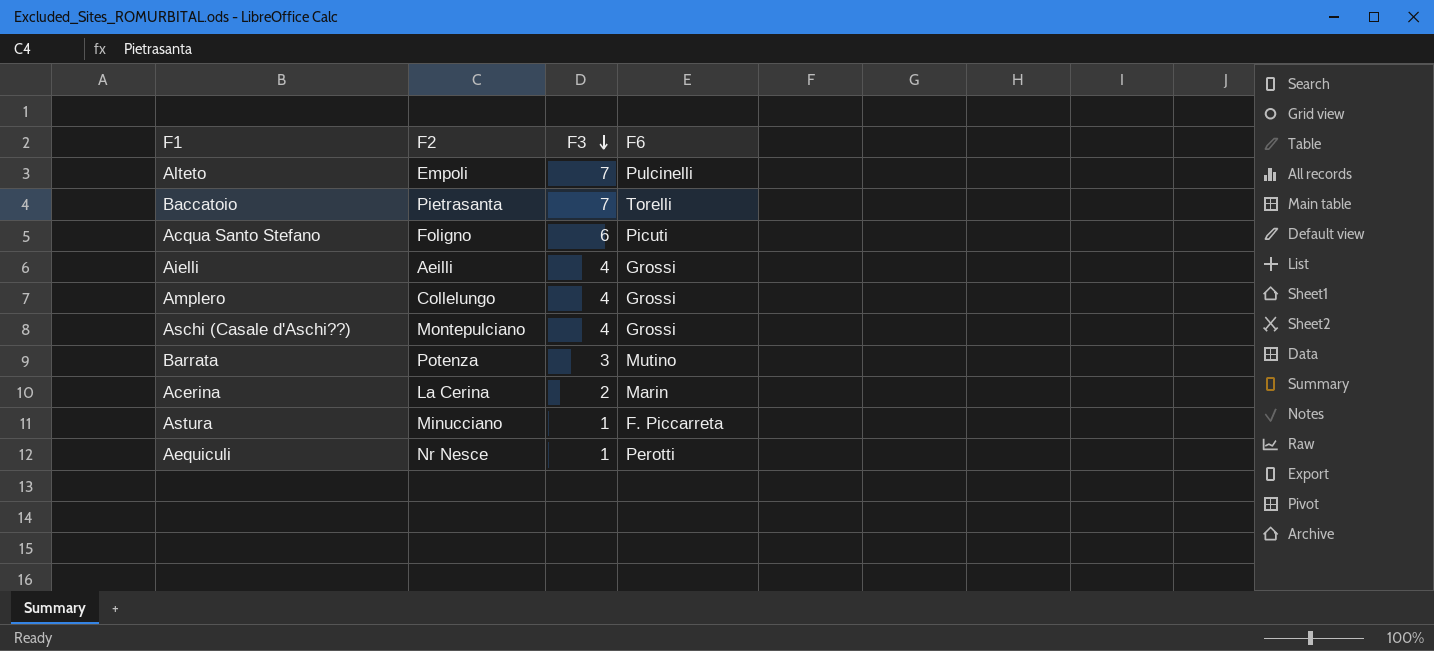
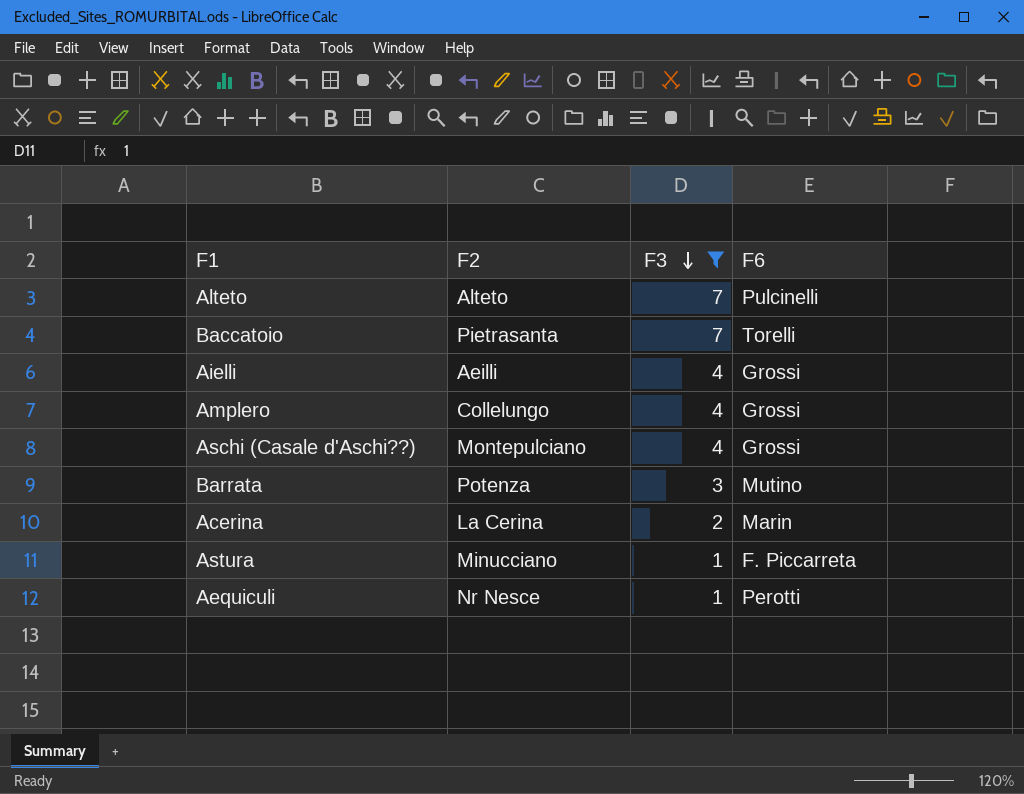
filter: none -> F3 != 6
Alteto | F2: Empoli -> Alteto

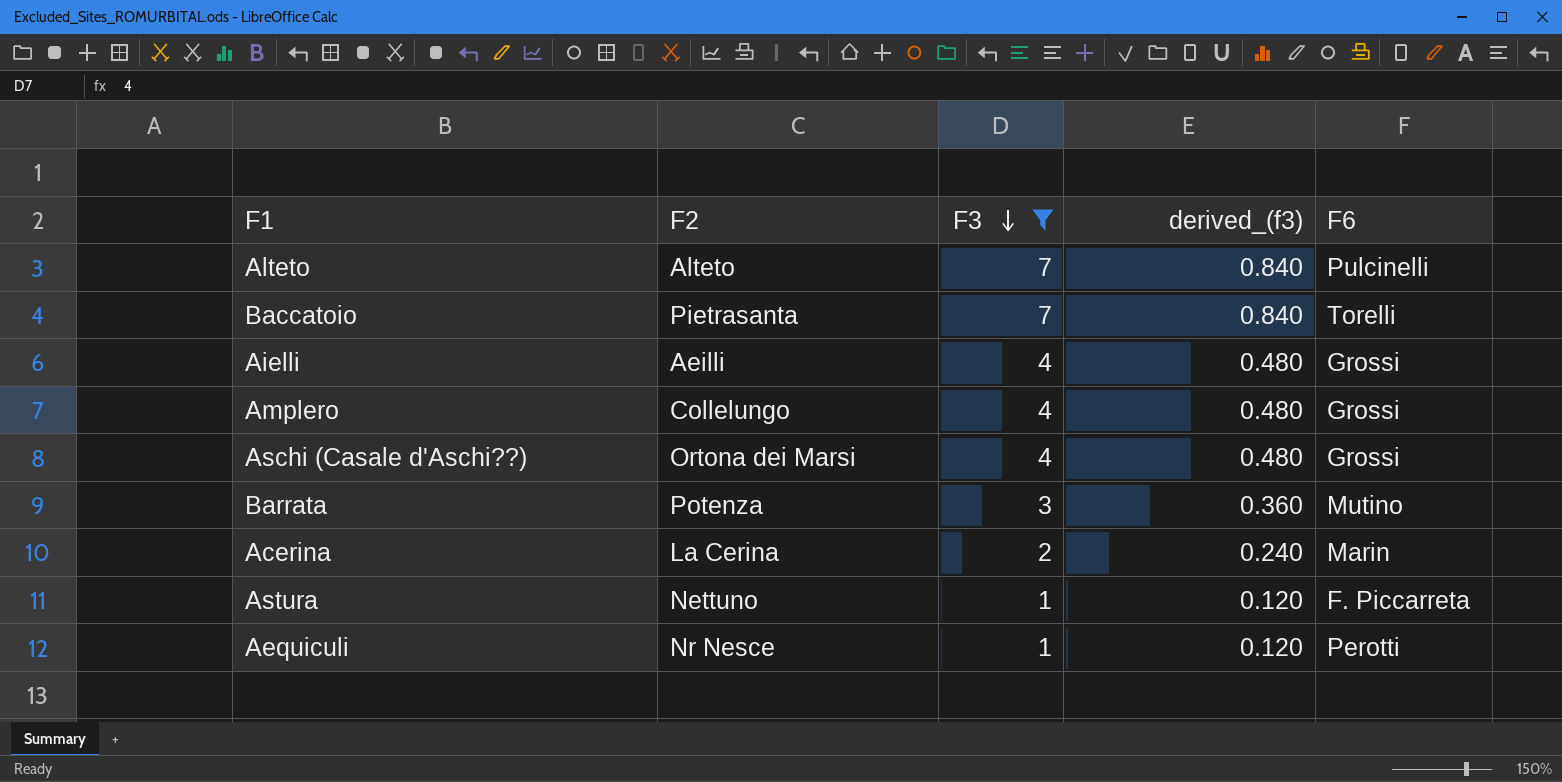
column derived_(f3) | formula: none -> [F3] * 0.12
Aschi (Casale d'Aschi??) | F2: Montepulciano -> Ortona dei Marsi
Astura | F2: Minucciano -> Nettuno

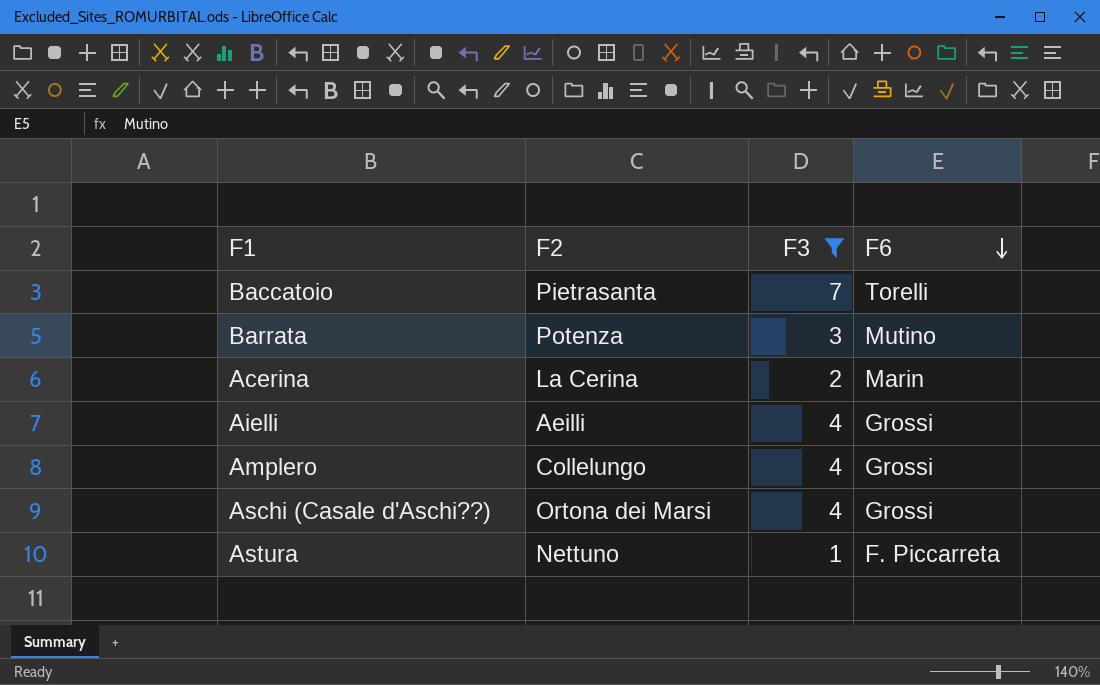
row order: F3 descending -> F6 descending
column derived_(f3) | formula: [F3] * 0.12 -> none
row Alteto: Alteto | 7 | 0.840 | Pulcinelli -> none
row Aequiculi: Nr Nesce | 1 | 0.120 | Perotti -> none

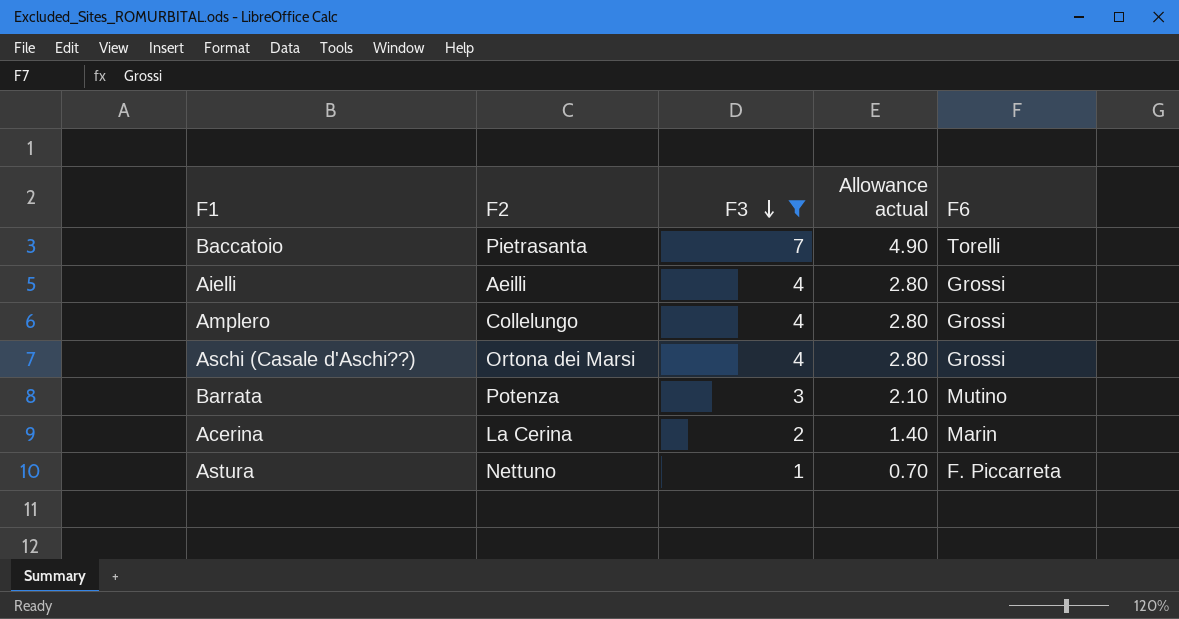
row order: F6 descending -> F3 descending
column Allowance actual | formula: none -> [F3] * 0.7

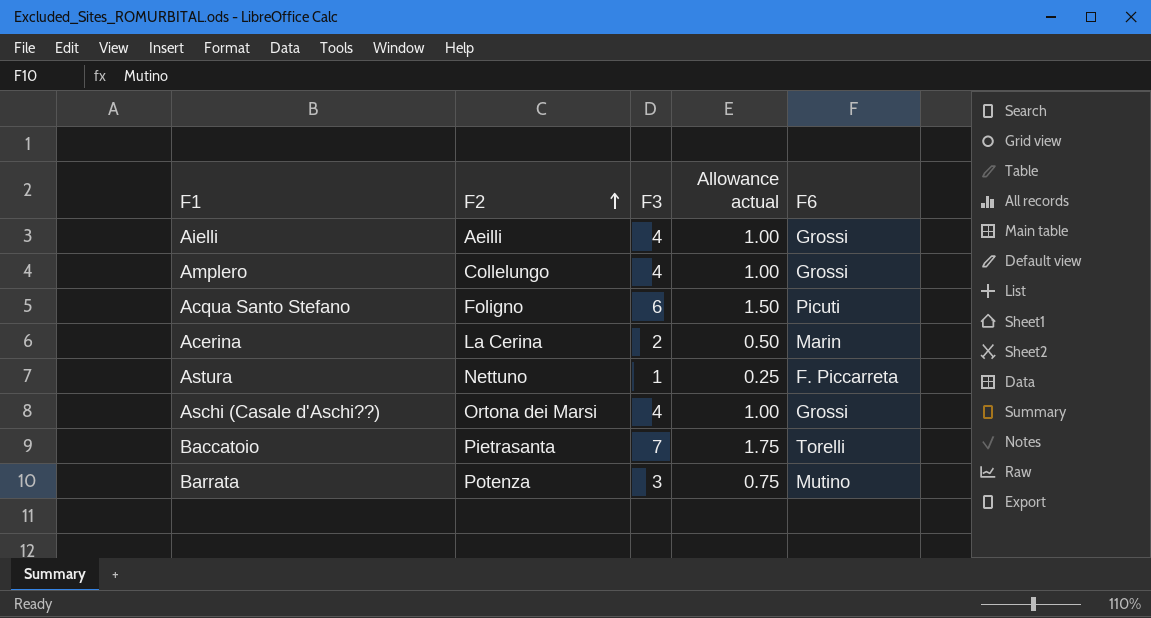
filter: F3 != 6 -> none
row order: F3 descending -> F2 ascending
column Allowance actual | formula: [F3] * 0.7 -> [F3] * 0.25

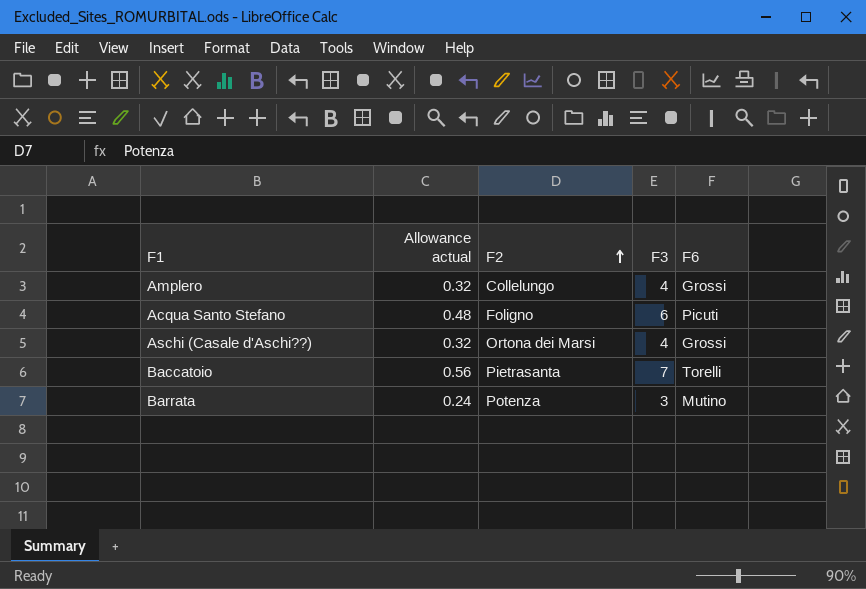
column Allowance actual | formula: [F3] * 0.25 -> [F3] * 0.08
column Allowance actual | position: 4 -> 2
row Aielli: Aeilli | 4 | 1.00 | Grossi -> none
row Acerina: La Cerina | 2 | 0.50 | Marin -> none
row Astura: Nettuno | 1 | 0.25 | F. Piccarreta -> none

